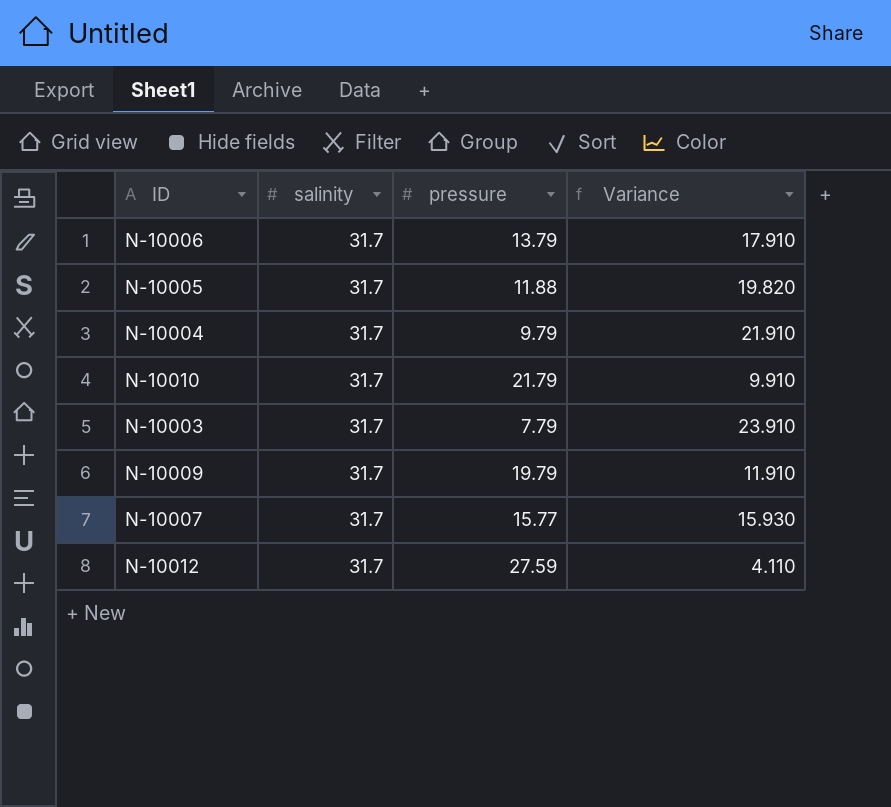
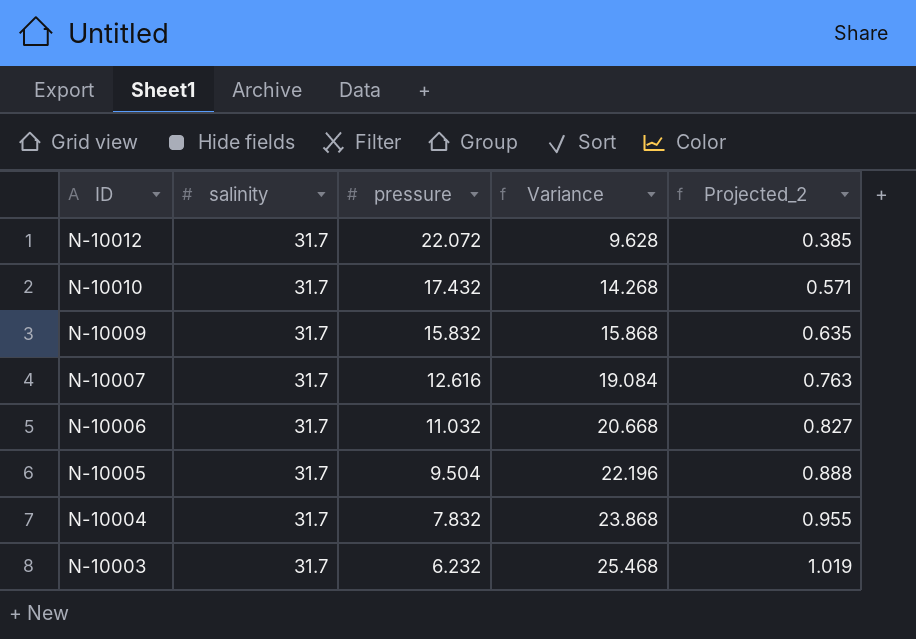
row order: none -> ID descending
column Projected_2 | formula: none -> [Variance] * 0.04
N-10012 | pressure: 27.59 -> 22.072
N-10012 | Variance: 4.110 -> 9.628
N-10010 | pressure: 21.79 -> 17.432
N-10010 | Variance: 9.910 -> 14.268
N-10009 | pressure: 19.79 -> 15.832
N-10009 | Variance: 11.910 -> 15.868
N-10007 | pressure: 15.77 -> 12.616
N-10007 | Variance: 15.930 -> 19.084
N-10006 | pressure: 13.79 -> 11.032
N-10006 | Variance: 17.910 -> 20.668
N-10005 | pressure: 11.88 -> 9.504
N-10005 | Variance: 19.820 -> 22.196
N-10004 | pressure: 9.79 -> 7.832
N-10004 | Variance: 21.910 -> 23.868
N-10003 | pressure: 7.79 -> 6.232
N-10003 | Variance: 23.910 -> 25.468

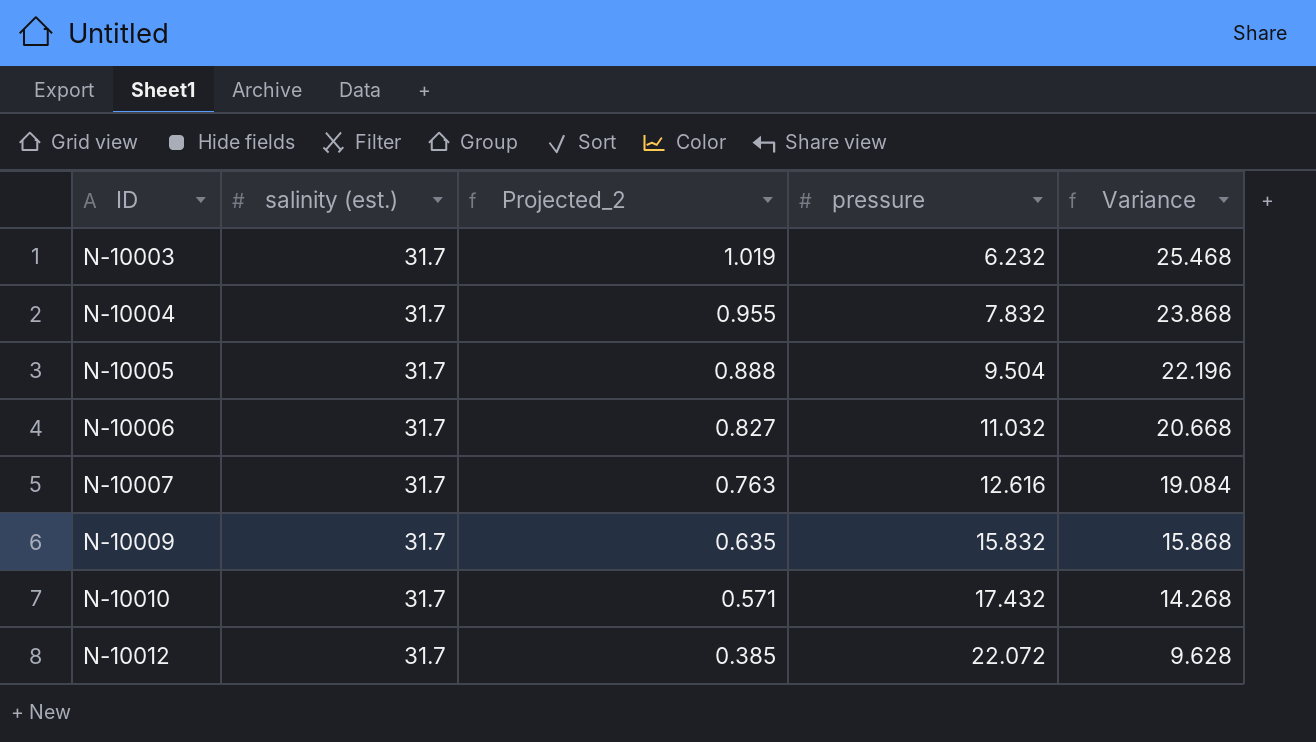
row order: ID descending -> ID ascending
column name: salinity -> salinity (est.)
column Projected_2 | position: 5 -> 3

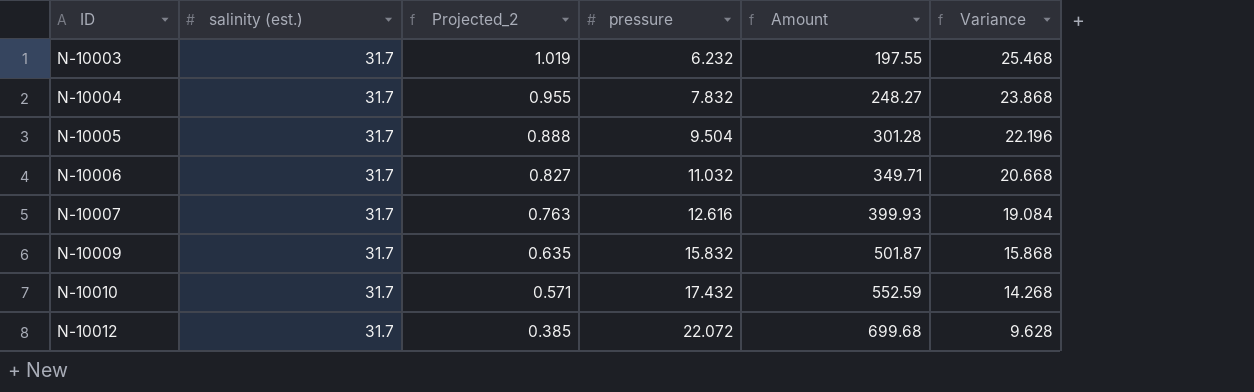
column Amount | formula: none -> [salinity (est.)] * [pressure]

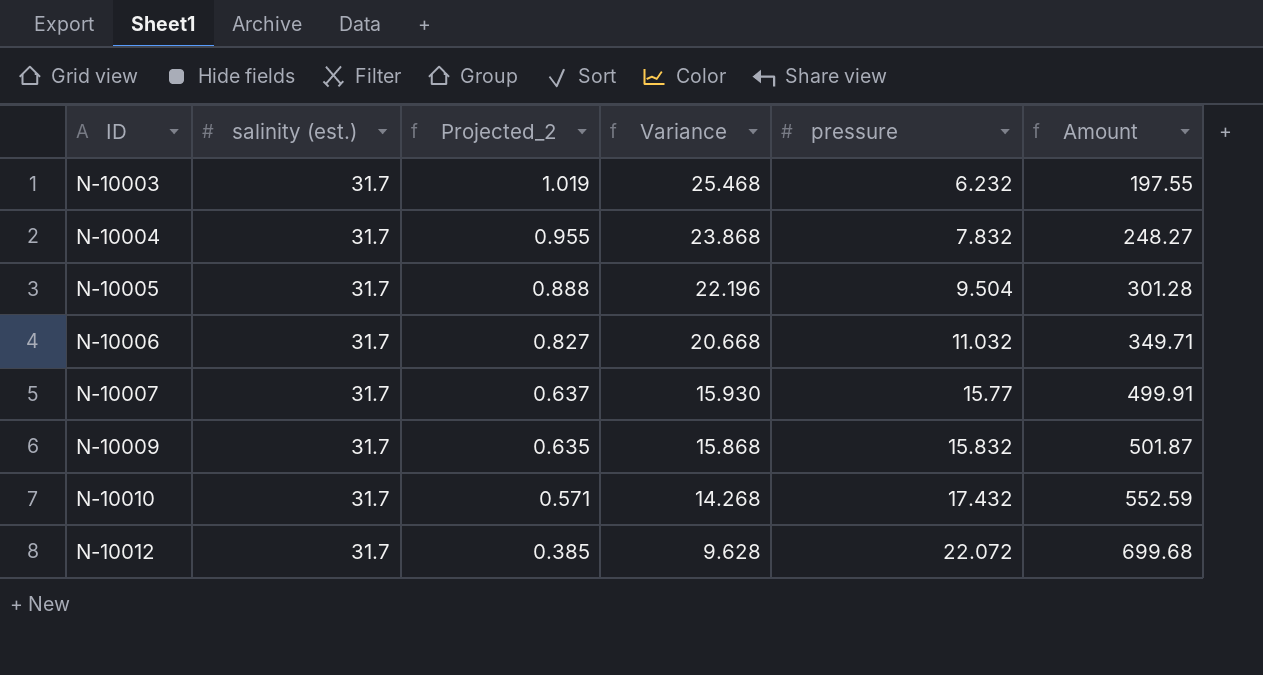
column Variance | position: 6 -> 4
N-10007 | Projected_2: 0.763 -> 0.637
N-10007 | Variance: 19.084 -> 15.930
N-10007 | pressure: 12.616 -> 15.77
N-10007 | Amount: 399.93 -> 499.91

